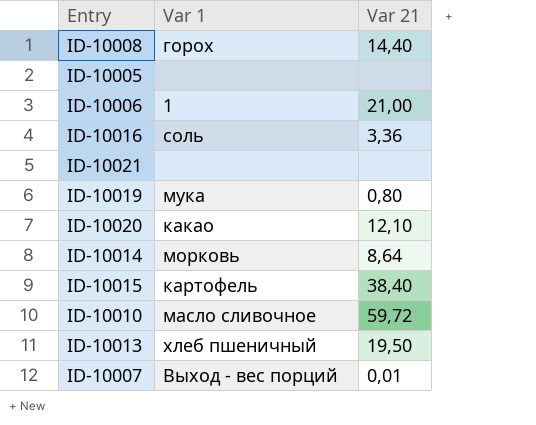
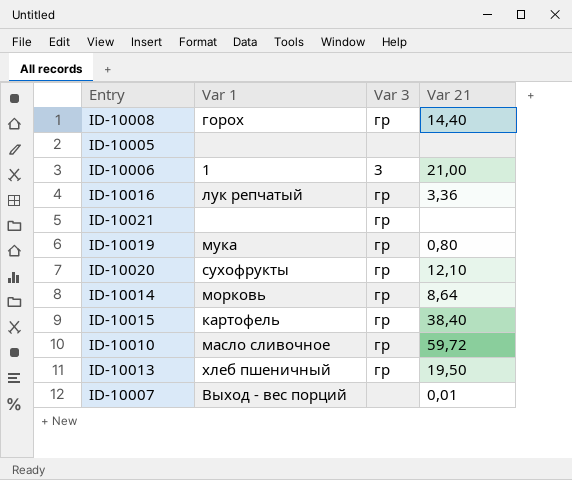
column Var 3 | position: none -> 3
ID-10016 | Var 1: соль -> лук репчатый
ID-10020 | Var 1: какао -> сухофрукты

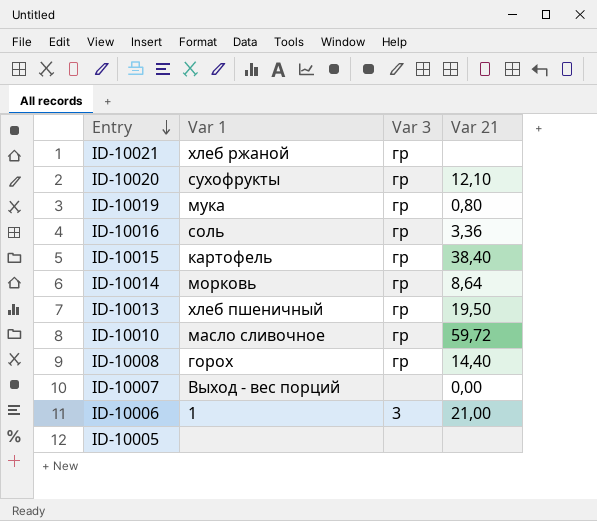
row order: none -> Entry descending
ID-10021 | Var 1: none -> хлеб ржаной
ID-10016 | Var 1: лук репчатый -> соль
ID-10007 | Var 21: 0,01 -> 0,00

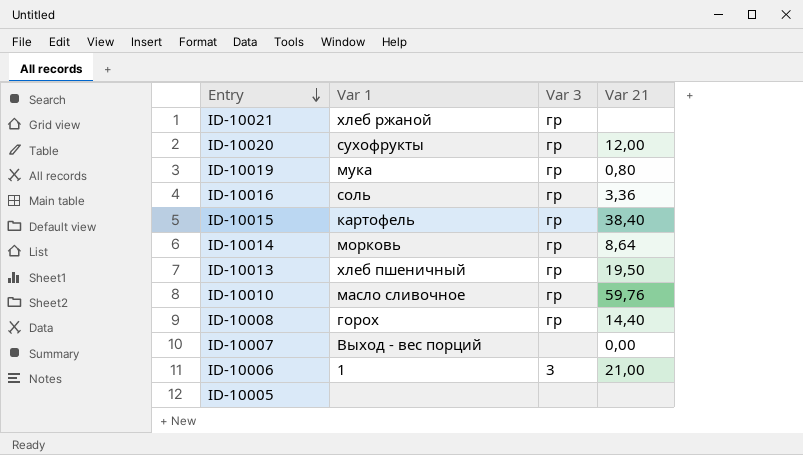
ID-10020 | Var 21: 12,10 -> 12,00
ID-10010 | Var 21: 59,72 -> 59,76

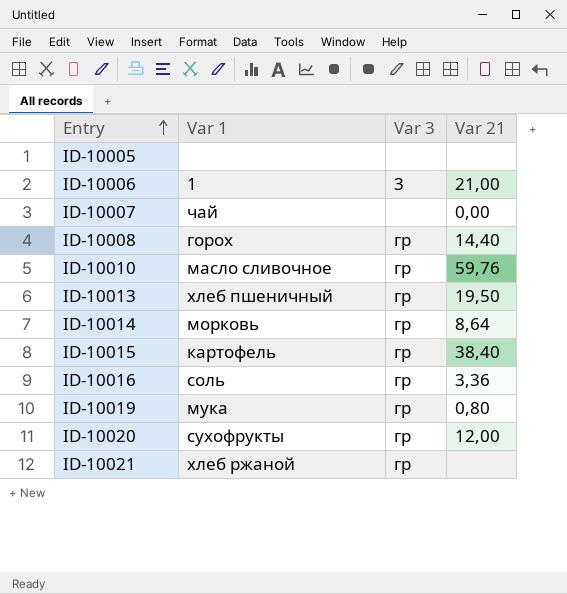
row order: Entry descending -> Entry ascending
ID-10007 | Var 1: Выход - вес порций -> чай

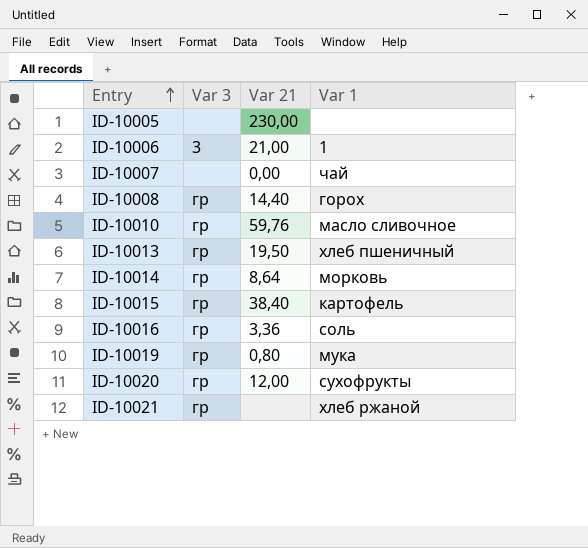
column Var 1 | position: 2 -> 4
ID-10005 | Var 21: none -> 230,00

